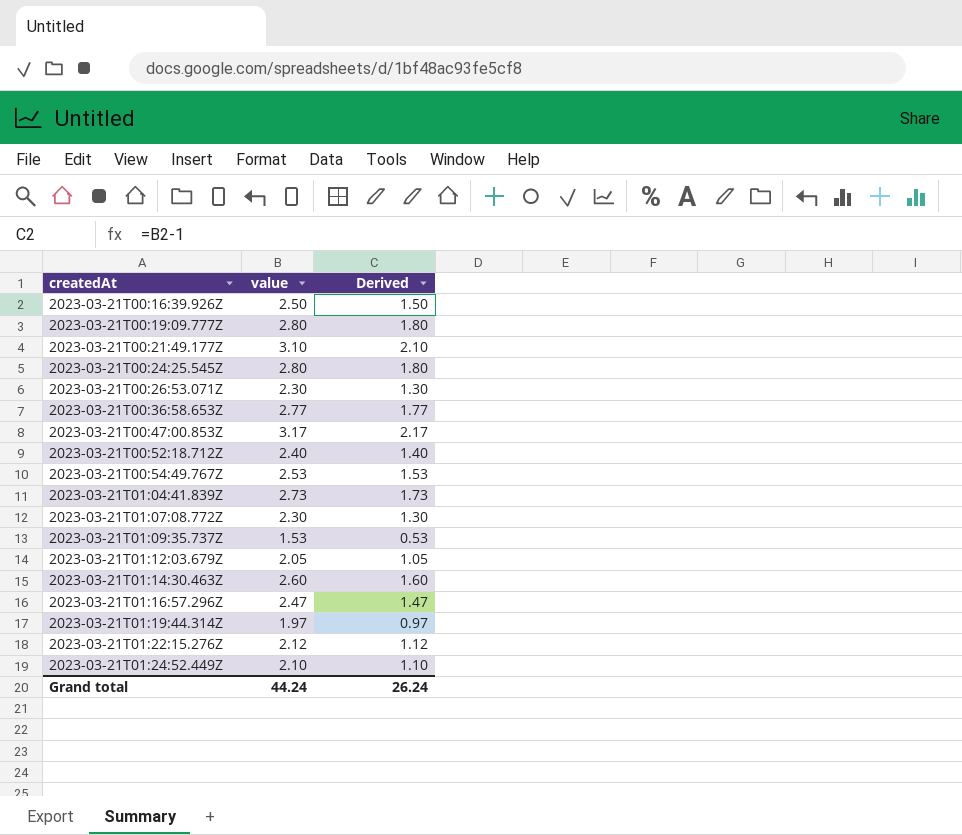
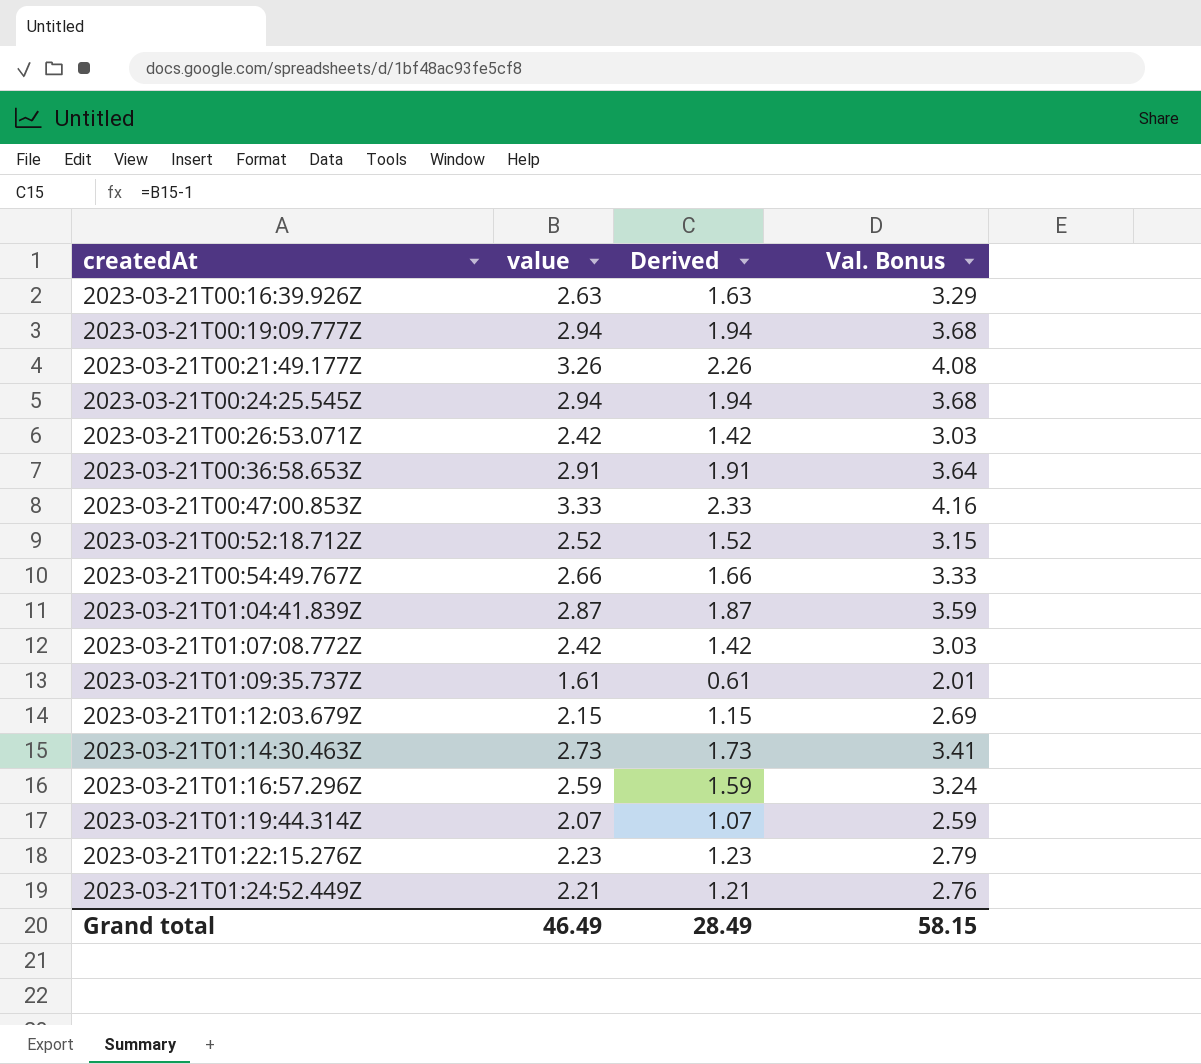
column Val. Bonus | formula: none -> [value] * 1.25
2023-03-21T00:16:39.926Z | value: 2.50 -> 2.63
2023-03-21T00:16:39.926Z | Derived: 1.50 -> 1.63
2023-03-21T00:19:09.777Z | value: 2.80 -> 2.94
2023-03-21T00:19:09.777Z | Derived: 1.80 -> 1.94
2023-03-21T00:21:49.177Z | value: 3.10 -> 3.26
2023-03-21T00:21:49.177Z | Derived: 2.10 -> 2.26
2023-03-21T00:24:25.545Z | value: 2.80 -> 2.94
2023-03-21T00:24:25.545Z | Derived: 1.80 -> 1.94
2023-03-21T00:26:53.071Z | value: 2.30 -> 2.42
2023-03-21T00:26:53.071Z | Derived: 1.30 -> 1.42
2023-03-21T00:36:58.653Z | value: 2.77 -> 2.91
2023-03-21T00:36:58.653Z | Derived: 1.77 -> 1.91
2023-03-21T00:47:00.853Z | value: 3.17 -> 3.33
2023-03-21T00:47:00.853Z | Derived: 2.17 -> 2.33
2023-03-21T00:52:18.712Z | value: 2.40 -> 2.52
2023-03-21T00:52:18.712Z | Derived: 1.40 -> 1.52
2023-03-21T00:54:49.767Z | value: 2.53 -> 2.66
2023-03-21T00:54:49.767Z | Derived: 1.53 -> 1.66
2023-03-21T01:04:41.839Z | value: 2.73 -> 2.87
2023-03-21T01:04:41.839Z | Derived: 1.73 -> 1.87
2023-03-21T01:07:08.772Z | value: 2.30 -> 2.42
2023-03-21T01:07:08.772Z | Derived: 1.30 -> 1.42
2023-03-21T01:09:35.737Z | value: 1.53 -> 1.61
2023-03-21T01:09:35.737Z | Derived: 0.53 -> 0.61
2023-03-21T01:12:03.679Z | value: 2.05 -> 2.15
2023-03-21T01:12:03.679Z | Derived: 1.05 -> 1.15
2023-03-21T01:14:30.463Z | value: 2.60 -> 2.73
2023-03-21T01:14:30.463Z | Derived: 1.60 -> 1.73
2023-03-21T01:16:57.296Z | value: 2.47 -> 2.59
2023-03-21T01:16:57.296Z | Derived: 1.47 -> 1.59
2023-03-21T01:19:44.314Z | value: 1.97 -> 2.07
2023-03-21T01:19:44.314Z | Derived: 0.97 -> 1.07
2023-03-21T01:22:15.276Z | value: 2.12 -> 2.23
2023-03-21T01:22:15.276Z | Derived: 1.12 -> 1.23
2023-03-21T01:24:52.449Z | value: 2.10 -> 2.21
2023-03-21T01:24:52.449Z | Derived: 1.10 -> 1.21
Grand total | value: 44.24 -> 46.49
Grand total | Derived: 26.24 -> 28.49

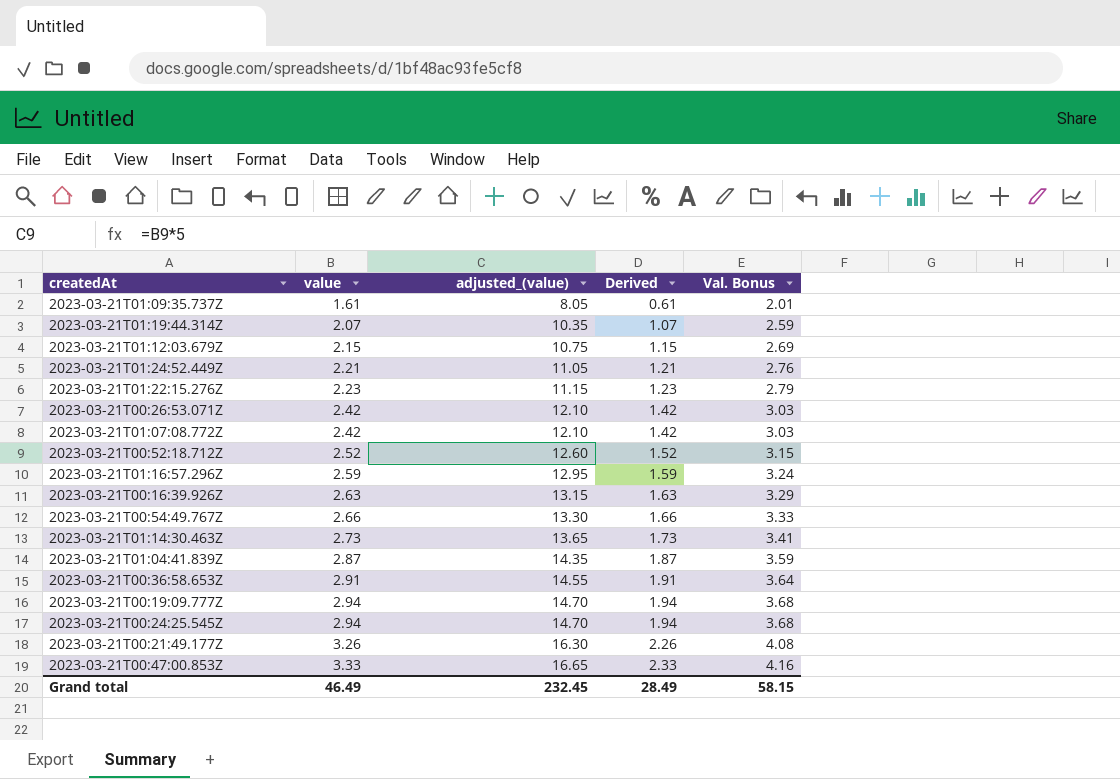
row order: createdAt ascending -> value ascending
column adjusted_(value) | formula: none -> [value] * 5

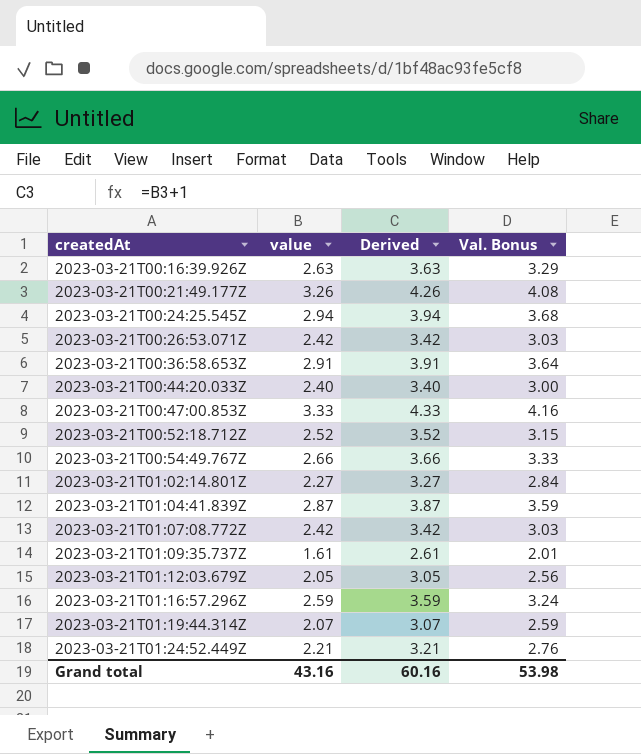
row order: value ascending -> createdAt ascending
column adjusted_(value) | formula: [value] * 5 -> none
column Derived | formula: [value] - 1 -> [value] + 1
row 2023-03-21T01:22:15.276Z: 2.23 | 11.15 | 1.23 | 2.79 -> none
row 2023-03-21T01:14:30.463Z: 2.73 | 13.65 | 1.73 | 3.41 -> none
row 2023-03-21T00:19:09.777Z: 2.94 | 14.70 | 1.94 | 3.68 -> none
row 2023-03-21T00:44:20.033Z: none -> 2.40 | 3.40 | 3.00
row 2023-03-21T01:02:14.801Z: none -> 2.27 | 3.27 | 2.84
2023-03-21T01:12:03.679Z | value: 2.15 -> 2.05
2023-03-21T01:12:03.679Z | Val. Bonus: 2.69 -> 2.56
Grand total | value: 46.49 -> 43.16
Grand total | Derived: 28.49 -> 60.16
Grand total | Val. Bonus: 58.15 -> 53.98

